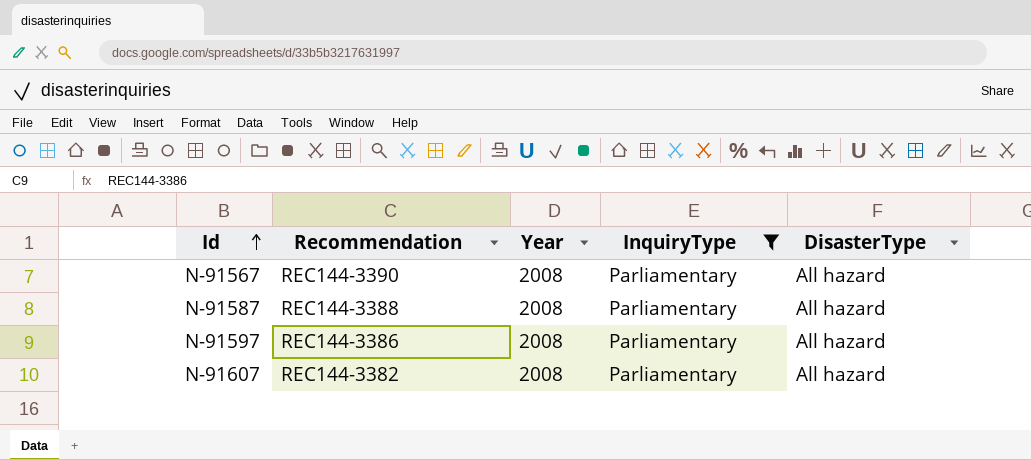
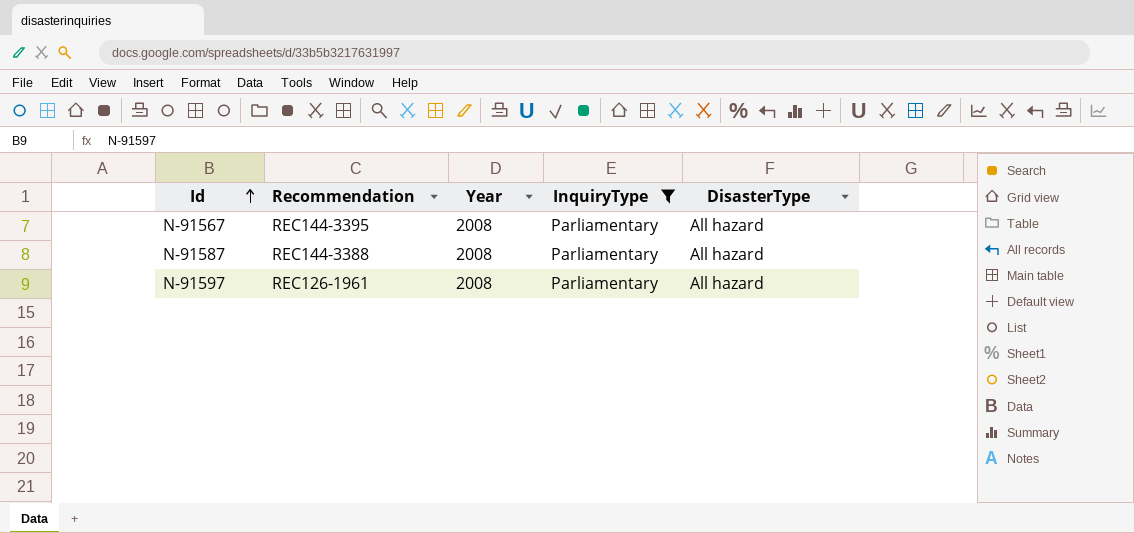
row N-91607: REC144-3382 | 2008 | Parliamentary | All hazard -> none
N-91567 | Recommendation: REC144-3390 -> REC144-3395
N-91597 | Recommendation: REC144-3386 -> REC126-1961

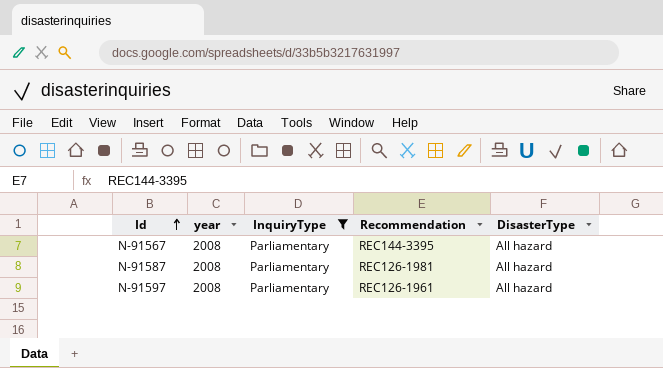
column name: Year -> year
column Recommendation | position: 2 -> 4
N-91587 | Recommendation: REC144-3388 -> REC126-1981

